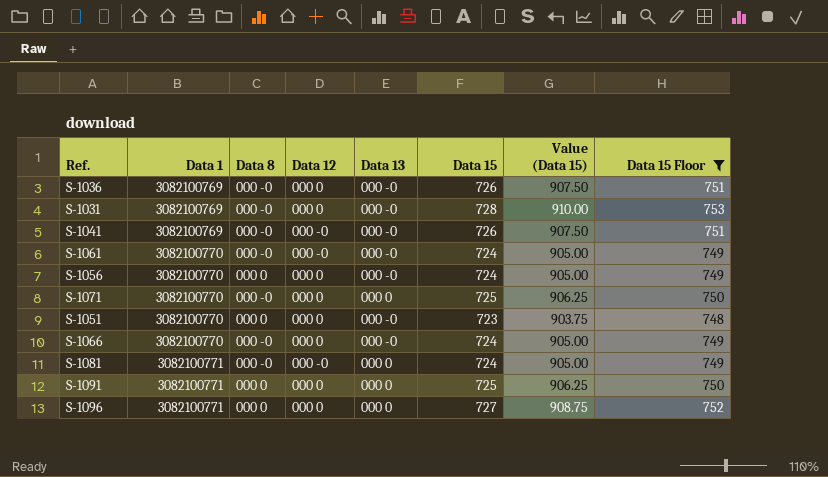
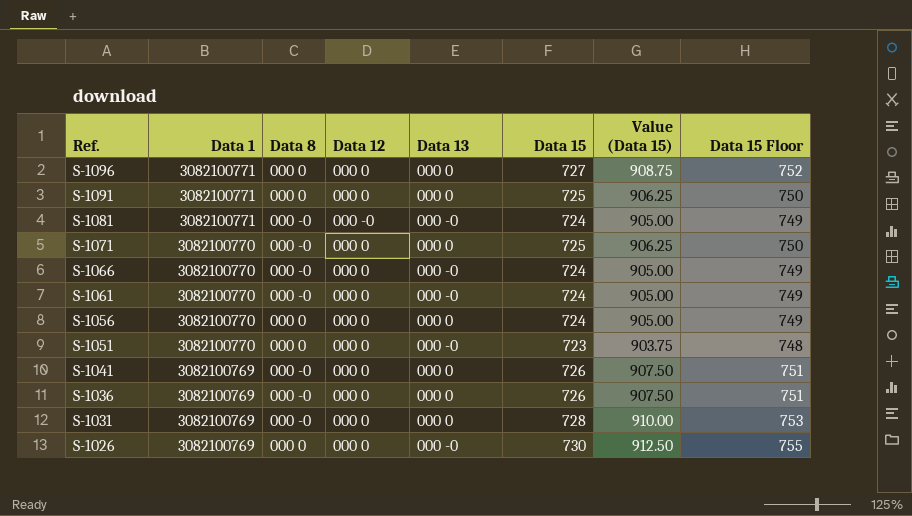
filter: Data 15 Floor != 755 -> none
row order: Data 1 ascending -> Ref. descending
S-1081 | Data 13: 000 0 -> 000 -0
S-1061 | Data 12: 000 -0 -> 000 0
S-1056 | Data 13: 000 -0 -> 000 0
S-1041 | Data 12: 000 -0 -> 000 0
S-1041 | Data 13: 000 -0 -> 000 0
S-1036 | Data 13: 000 -0 -> 000 0
S-1031 | Data 13: 000 -0 -> 000 0

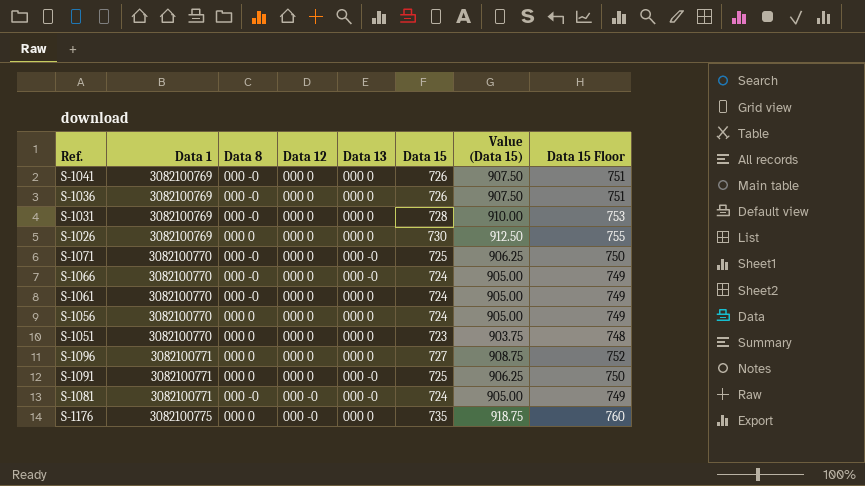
row order: Ref. descending -> Data 1 ascending
S-1026 | Data 13: 000 -0 -> 000 0
S-1071 | Data 13: 000 0 -> 000 -0
S-1061 | Data 13: 000 -0 -> 000 0
S-1051 | Data 13: 000 -0 -> 000 0
S-1091 | Data 13: 000 0 -> 000 -0
row S-1176: none -> 3082100775 | 000 0 | 000 -0 | 000 0 | 735 | 918.75 | 760

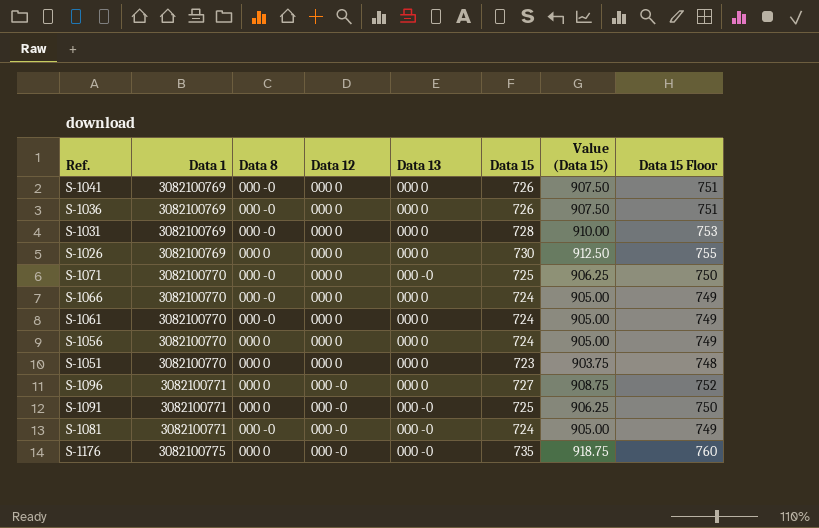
S-1066 | Data 13: 000 -0 -> 000 0
S-1096 | Data 12: 000 0 -> 000 -0
S-1091 | Data 12: 000 0 -> 000 -0
S-1176 | Data 13: 000 0 -> 000 -0

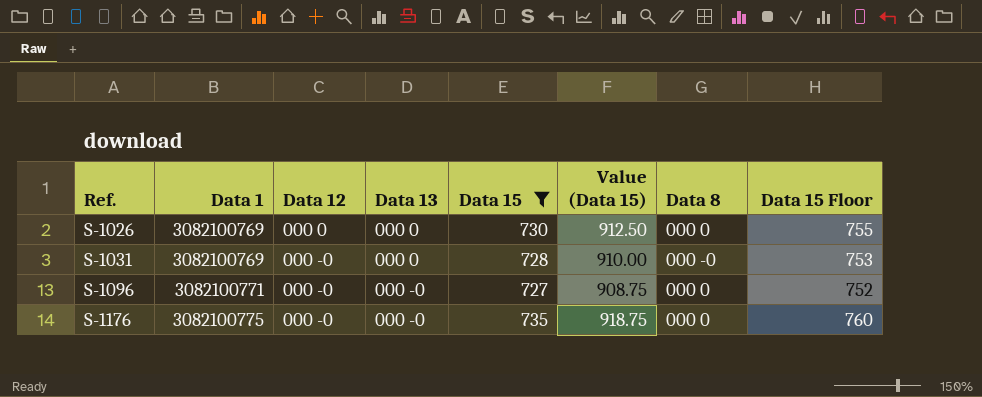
filter: none -> Data 15 >= 727
row order: Data 1 ascending -> Ref. ascending
column Data 8 | position: 3 -> 7
S-1031 | Data 12: 000 0 -> 000 -0
S-1096 | Data 13: 000 0 -> 000 -0

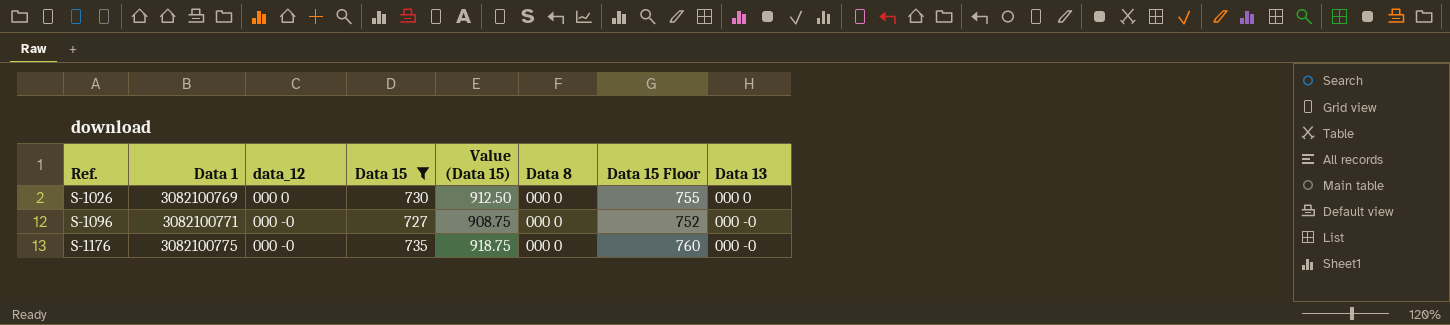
column name: Data 12 -> data_12
column Data 13 | position: 4 -> 8
row S-1031: 3082100769 | 000 -0 | 000 0 | 728 | 910.00 | 000 -0 | 753 -> none

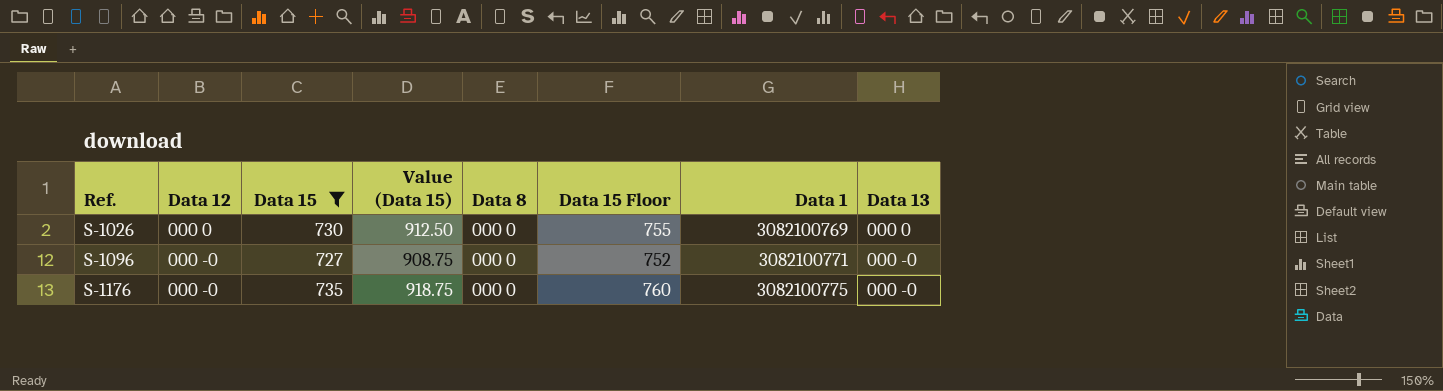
column name: data_12 -> Data 12
column Data 1 | position: 2 -> 7

